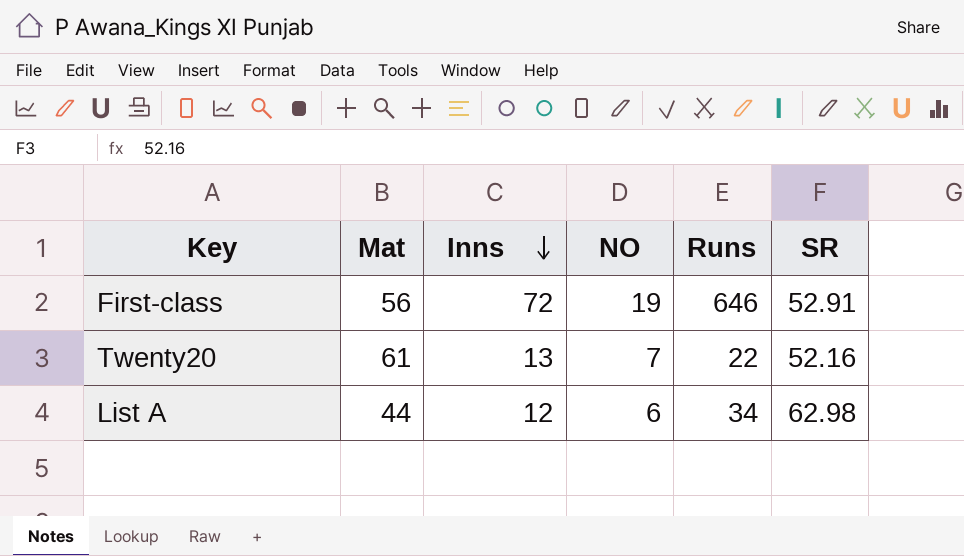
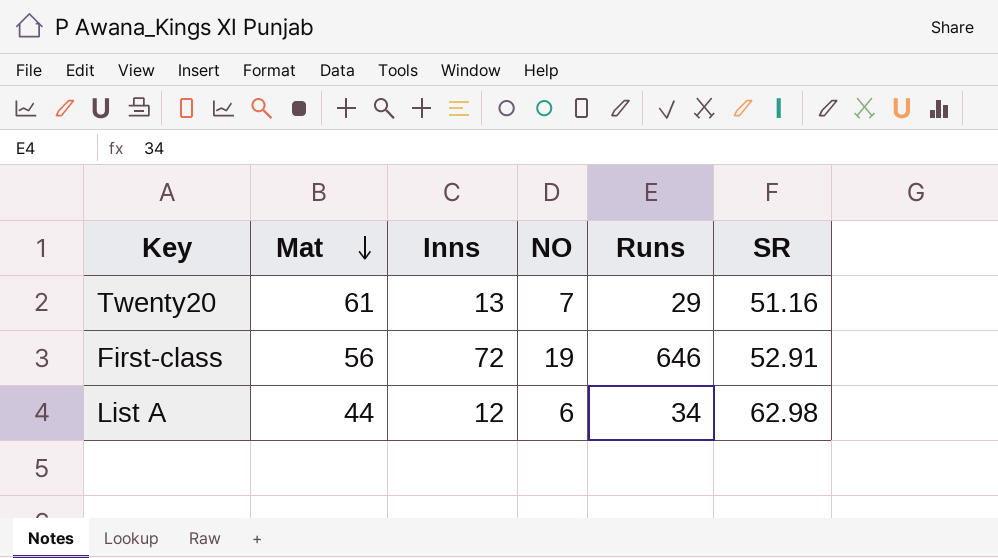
row order: Inns descending -> Mat descending
Twenty20 | Runs: 22 -> 29
Twenty20 | SR: 52.16 -> 51.16

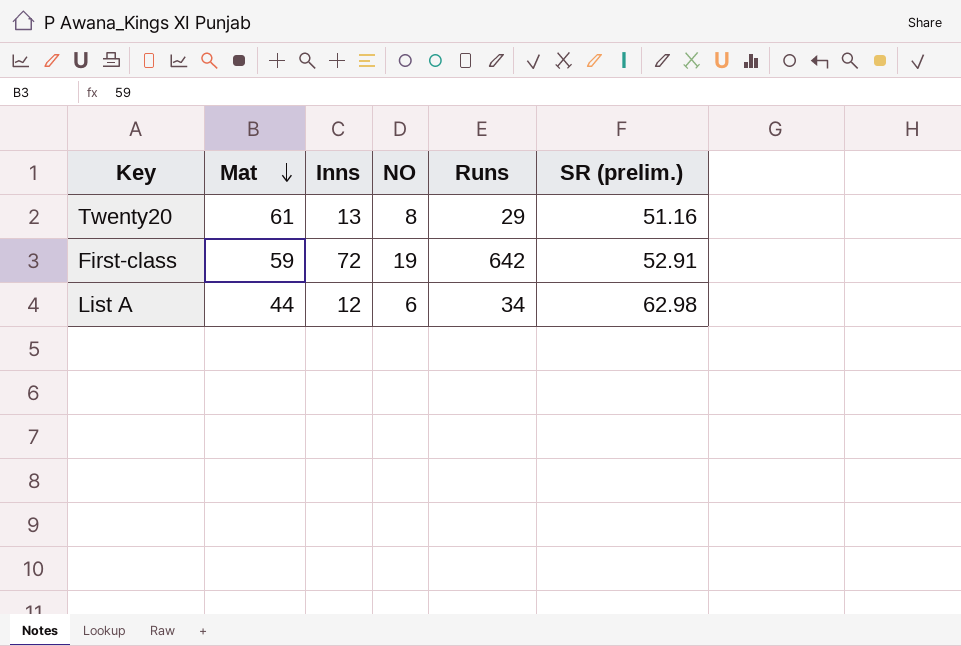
column name: SR -> SR (prelim.)
Twenty20 | NO: 7 -> 8
First-class | Mat: 56 -> 59
First-class | Runs: 646 -> 642

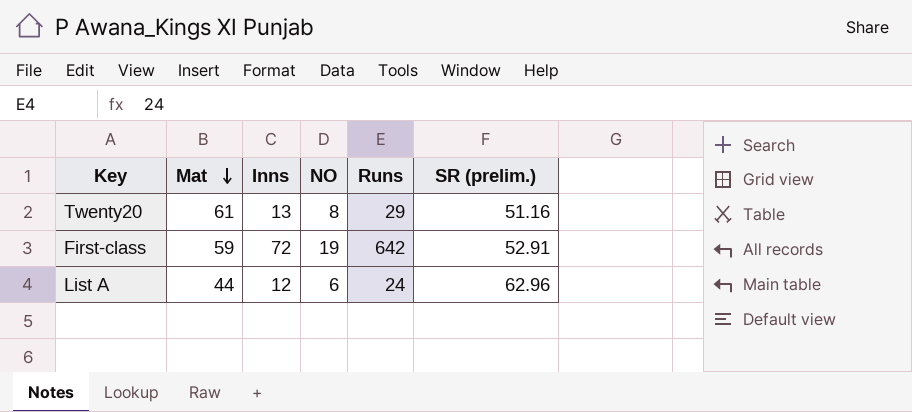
List A | Runs: 34 -> 24
List A | SR (prelim.): 62.98 -> 62.96

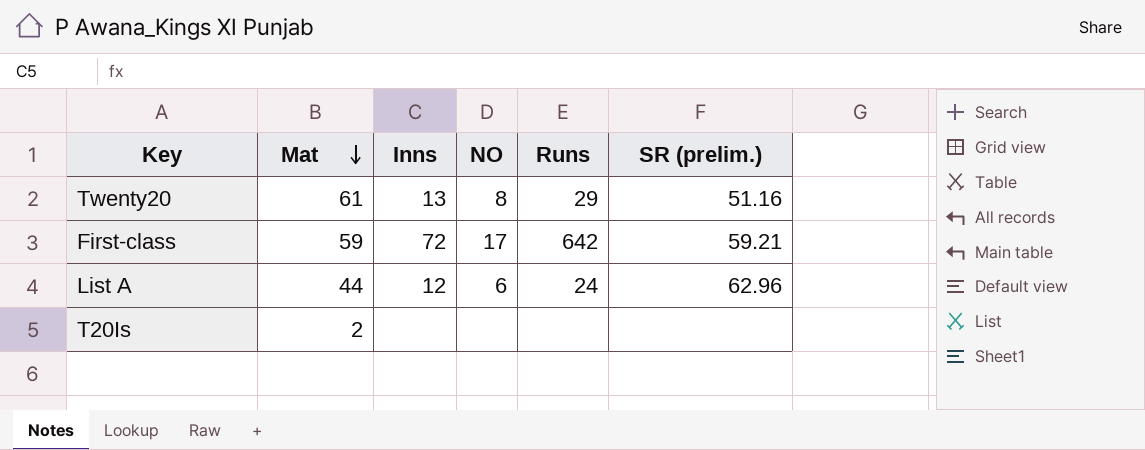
First-class | NO: 19 -> 17
First-class | SR (prelim.): 52.91 -> 59.21
row T20Is: none -> 2 | none | none | none | none

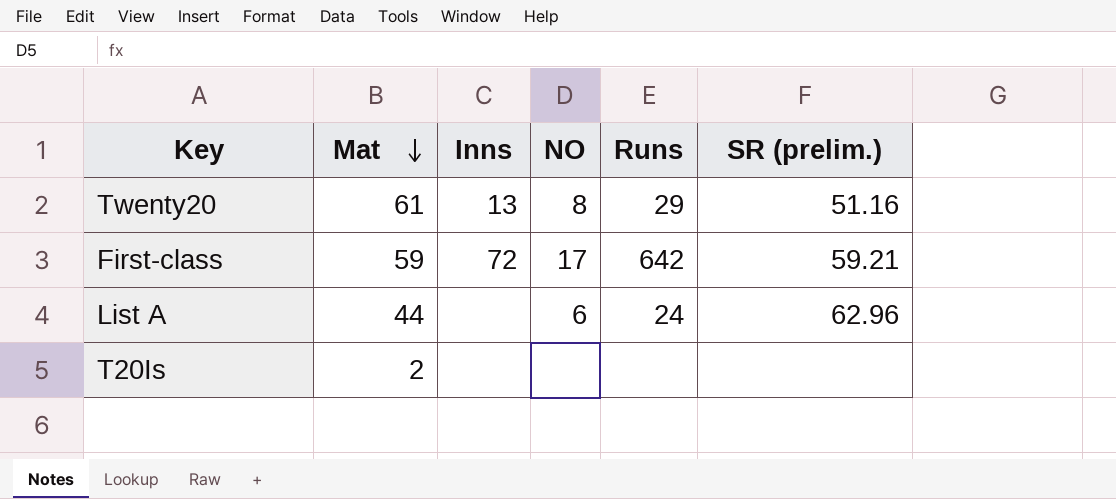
List A | Inns: 12 -> none

